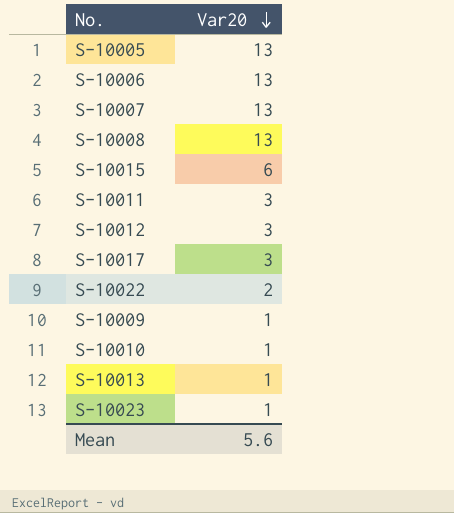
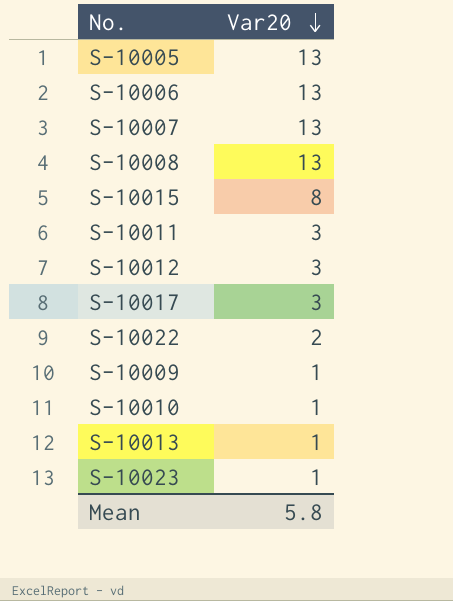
S-10015 | Var20: 6 -> 8
Mean | Var20: 5.6 -> 5.8

